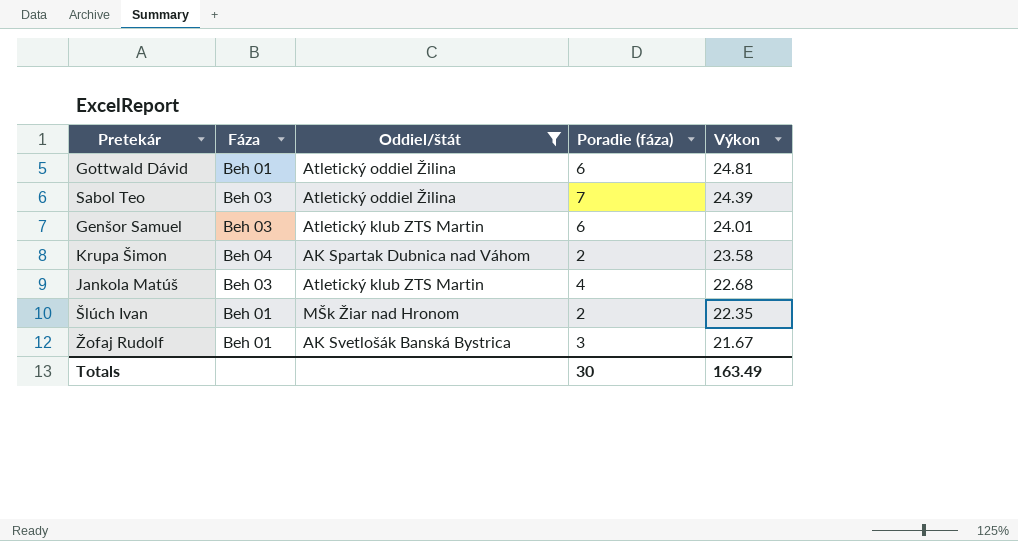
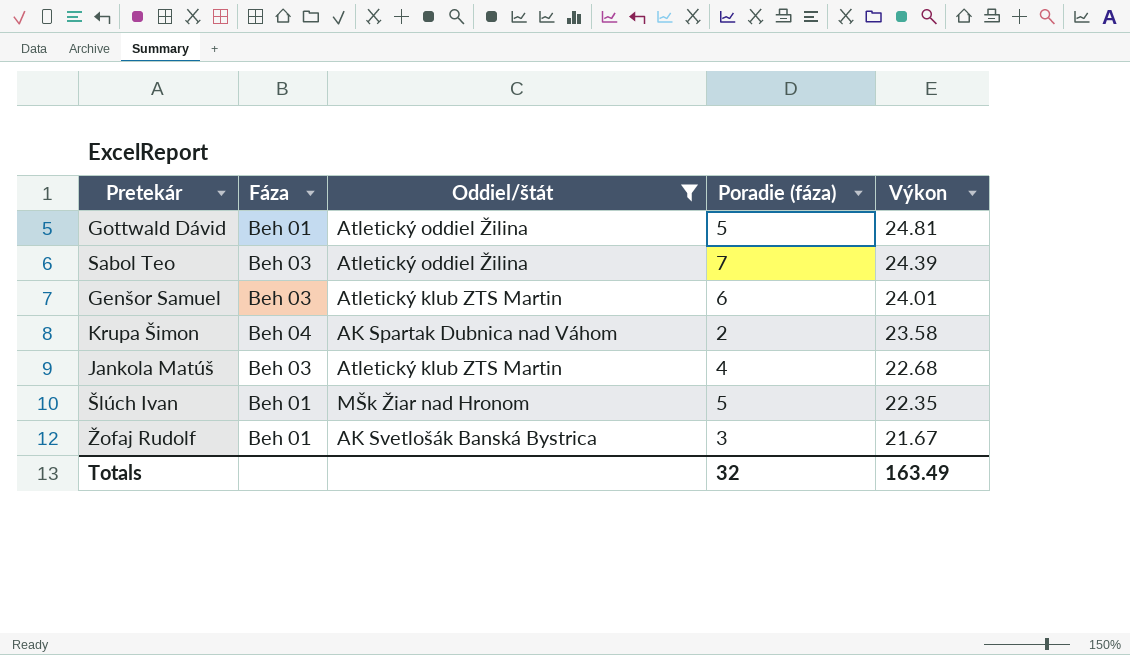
Gottwald Dávid | Poradie (fáza): 6 -> 5
Šlúch Ivan | Poradie (fáza): 2 -> 5
Totals | Poradie (fáza): 30 -> 32

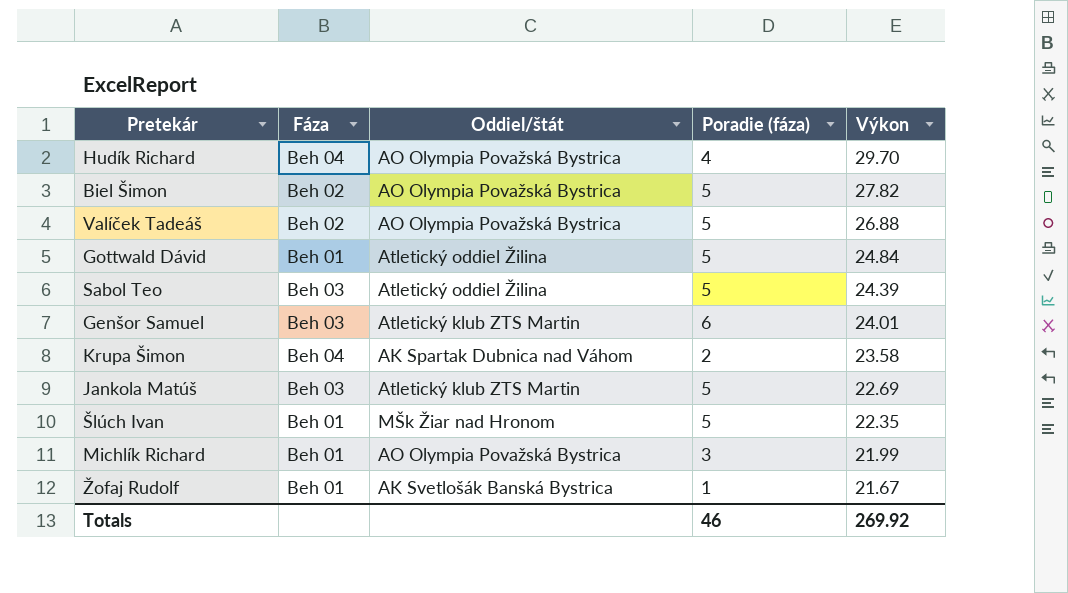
filter: Oddiel/štát != AO Olympia Považská Bystrica -> none
Gottwald Dávid | Výkon: 24.81 -> 24.84
Sabol Teo | Poradie (fáza): 7 -> 5
Jankola Matúš | Poradie (fáza): 4 -> 5
Jankola Matúš | Výkon: 22.68 -> 22.69
Žofaj Rudolf | Poradie (fáza): 3 -> 1
Totals | Poradie (fáza): 32 -> 46
Totals | Výkon: 163.49 -> 269.92

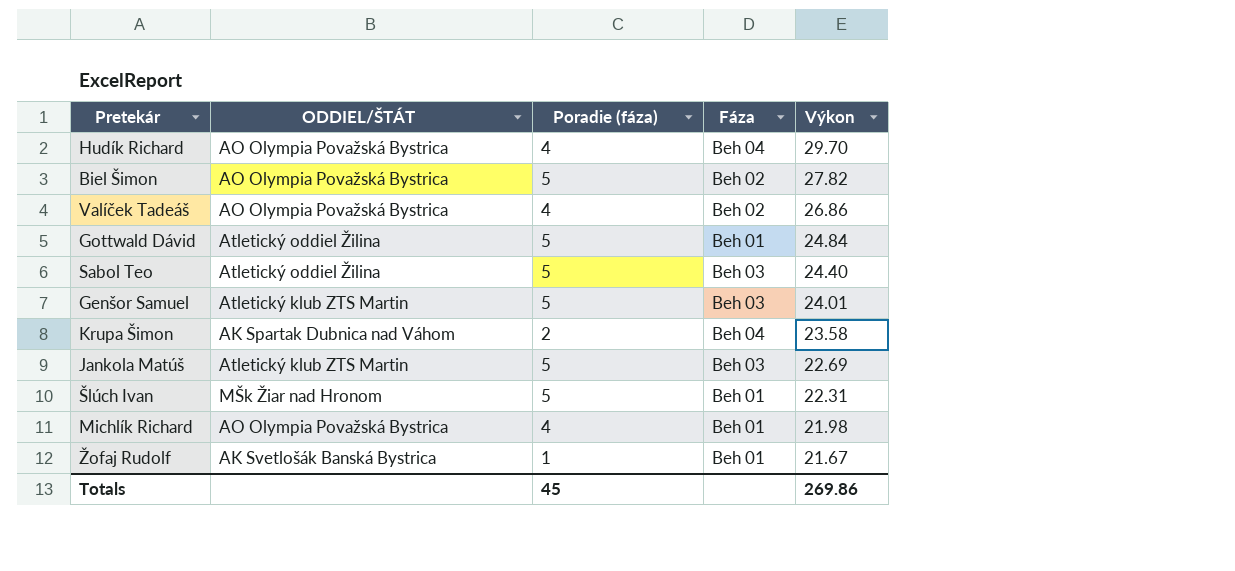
column name: Oddiel/štát -> ODDIEL/ŠTÁT
column Fáza | position: 2 -> 4
Valíček Tadeáš | Poradie (fáza): 5 -> 4
Valíček Tadeáš | Výkon: 26.88 -> 26.86
Sabol Teo | Výkon: 24.39 -> 24.40
Genšor Samuel | Poradie (fáza): 6 -> 5
Šlúch Ivan | Výkon: 22.35 -> 22.31
Michlík Richard | Poradie (fáza): 3 -> 4
Michlík Richard | Výkon: 21.99 -> 21.98
Totals | Poradie (fáza): 46 -> 45
Totals | Výkon: 269.92 -> 269.86

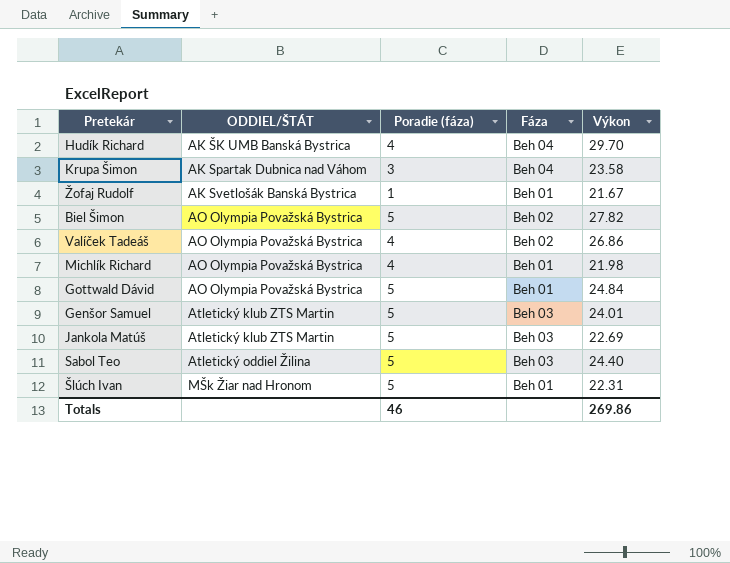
row order: Výkon descending -> ODDIEL/ŠTÁT ascending
Hudík Richard | ODDIEL/ŠTÁT: AO Olympia Považská Bystrica -> AK ŠK UMB Banská Bystrica
Krupa Šimon | Poradie (fáza): 2 -> 3
Gottwald Dávid | ODDIEL/ŠTÁT: Atletický oddiel Žilina -> AO Olympia Považská Bystrica
Totals | Poradie (fáza): 45 -> 46

